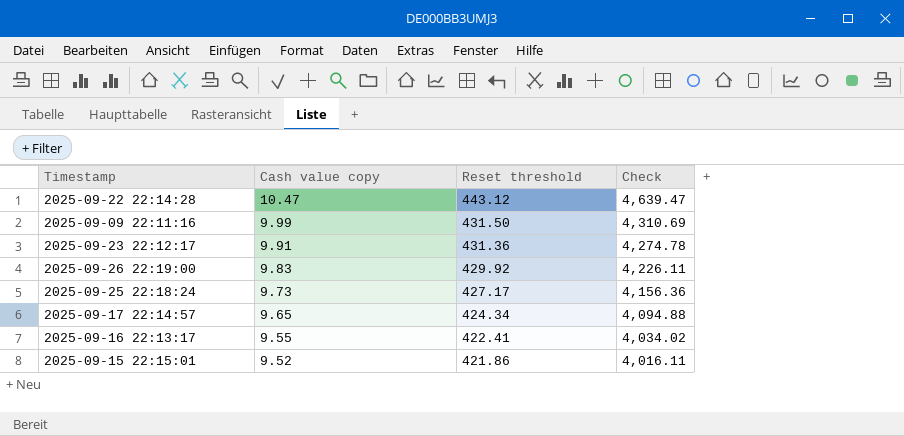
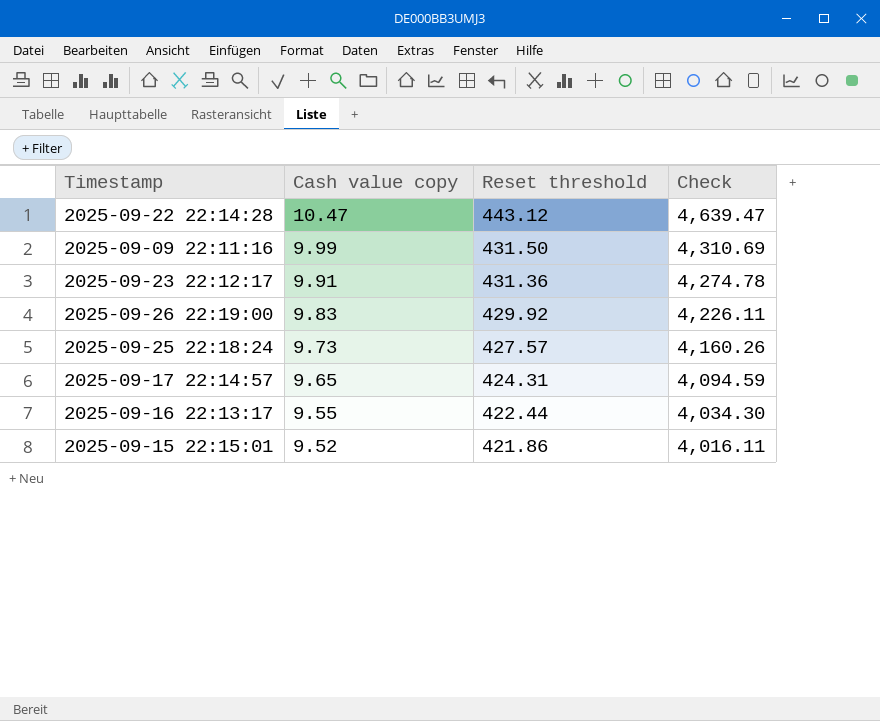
2025-09-25 22:18:24 | Reset threshold: 427.17 -> 427.57
2025-09-25 22:18:24 | Check: 4,156.36 -> 4,160.26
2025-09-17 22:14:57 | Reset threshold: 424.34 -> 424.31
2025-09-17 22:14:57 | Check: 4,094.88 -> 4,094.59
2025-09-16 22:13:17 | Reset threshold: 422.41 -> 422.44
2025-09-16 22:13:17 | Check: 4,034.02 -> 4,034.30

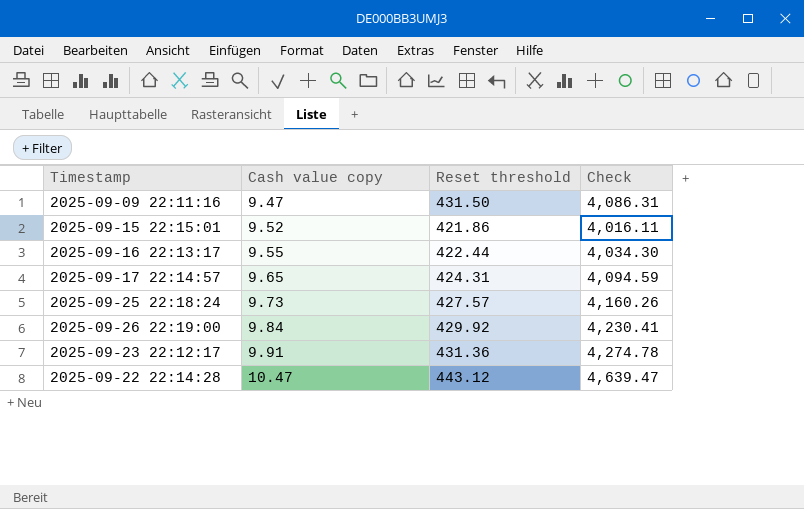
row order: Cash value copy descending -> Cash value copy ascending
2025-09-09 22:11:16 | Cash value copy: 9.99 -> 9.47
2025-09-09 22:11:16 | Check: 4,310.69 -> 4,086.31
2025-09-26 22:19:00 | Cash value copy: 9.83 -> 9.84
2025-09-26 22:19:00 | Check: 4,226.11 -> 4,230.41

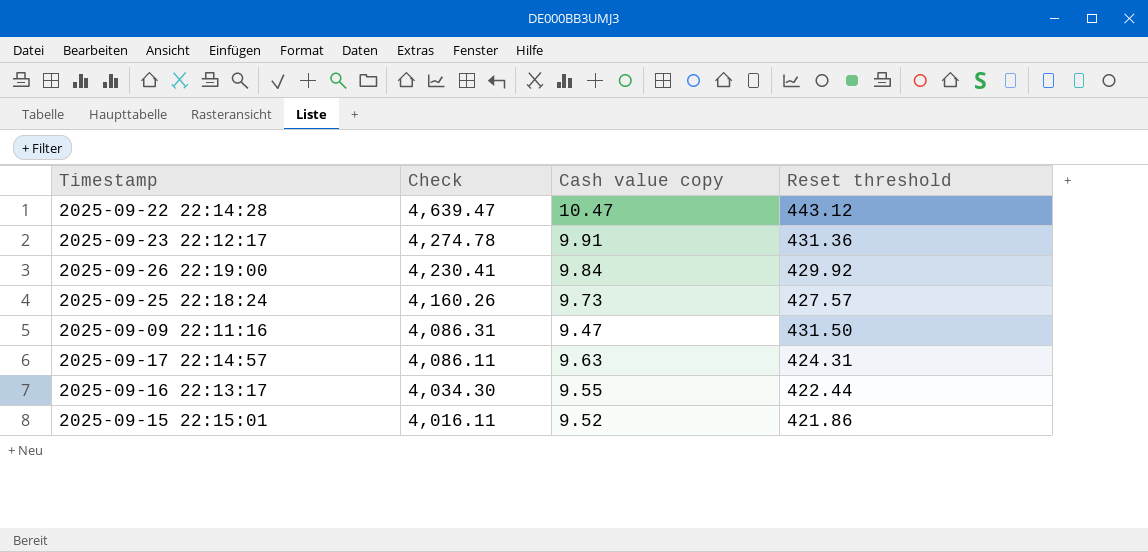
row order: Cash value copy ascending -> Check descending
column Check | position: 4 -> 2
2025-09-17 22:14:57 | Check: 4,094.59 -> 4,086.11
2025-09-17 22:14:57 | Cash value copy: 9.65 -> 9.63

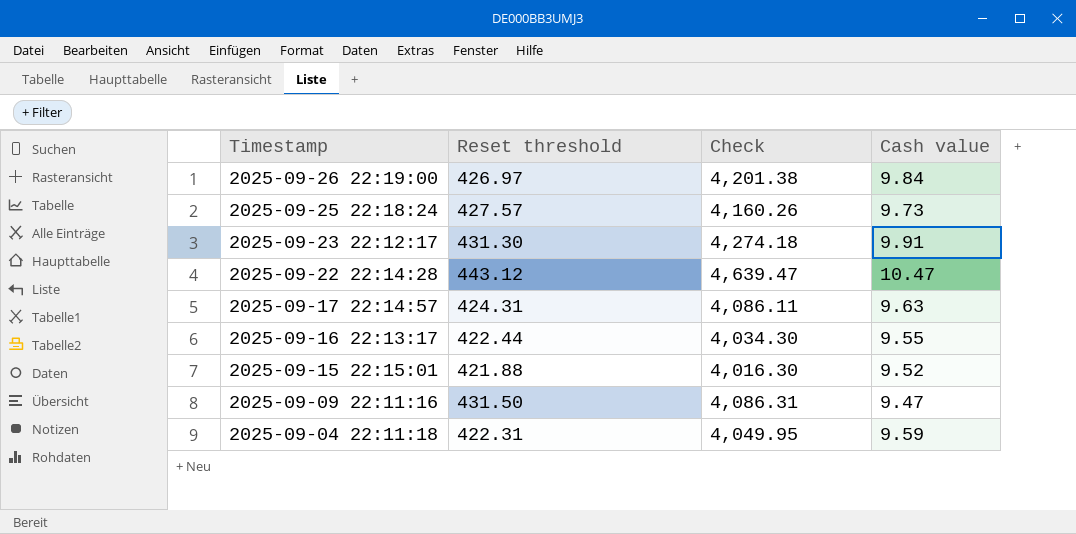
row order: Check descending -> Timestamp descending
column Reset threshold | position: 4 -> 2
column name: Cash value copy -> Cash value
2025-09-26 22:19:00 | Reset threshold: 429.92 -> 426.97
2025-09-26 22:19:00 | Check: 4,230.41 -> 4,201.38
2025-09-23 22:12:17 | Reset threshold: 431.36 -> 431.30
2025-09-23 22:12:17 | Check: 4,274.78 -> 4,274.18
2025-09-15 22:15:01 | Reset threshold: 421.86 -> 421.88
2025-09-15 22:15:01 | Check: 4,016.11 -> 4,016.30
row 2025-09-04 22:11:18: none -> 422.31 | 4,049.95 | 9.59

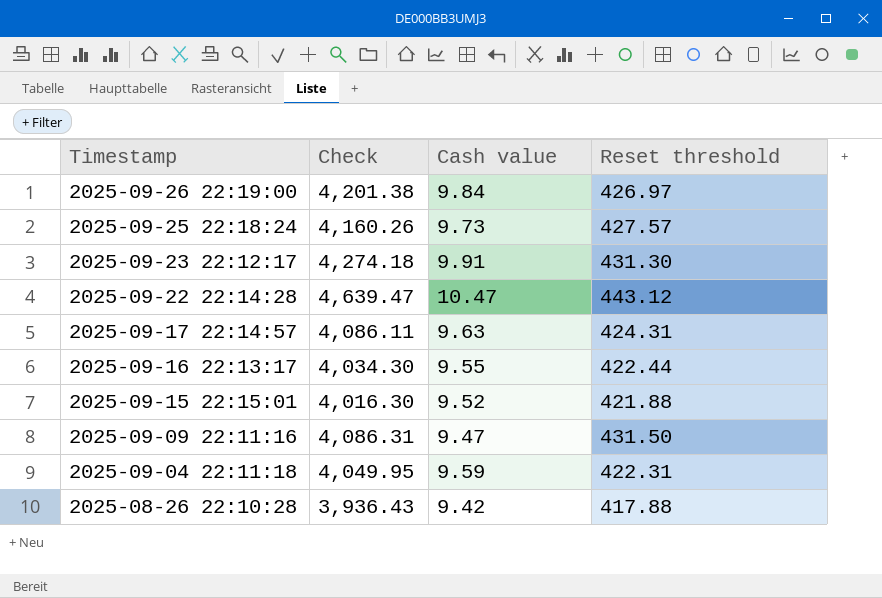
column Reset threshold | position: 2 -> 4
row 2025-08-26 22:10:28: none -> 3,936.43 | 9.42 | 417.88

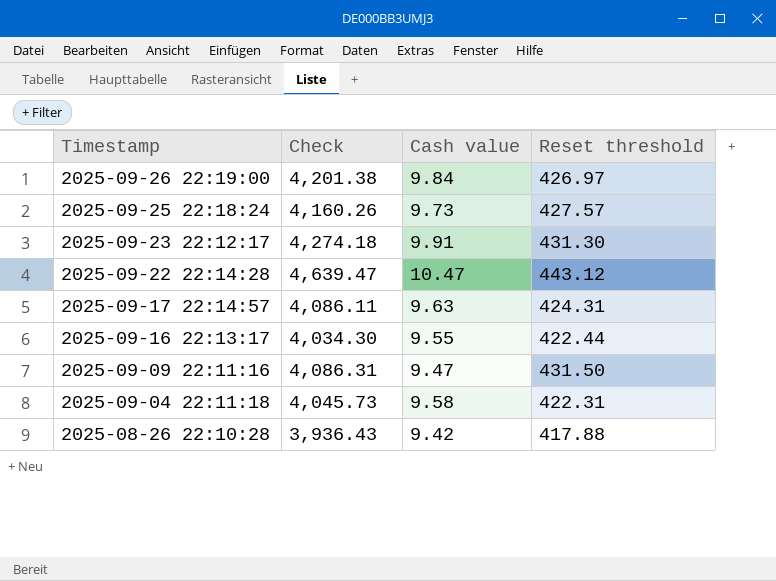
row 2025-09-15 22:15:01: 4,016.30 | 9.52 | 421.88 -> none
2025-09-04 22:11:18 | Check: 4,049.95 -> 4,045.73
2025-09-04 22:11:18 | Cash value: 9.59 -> 9.58

